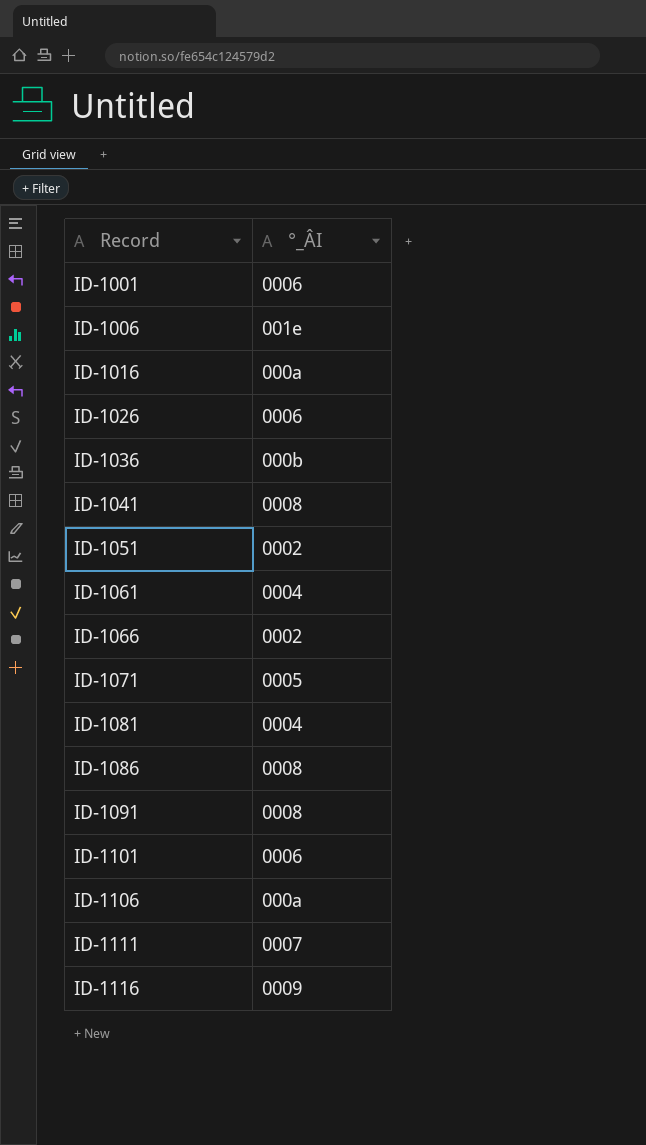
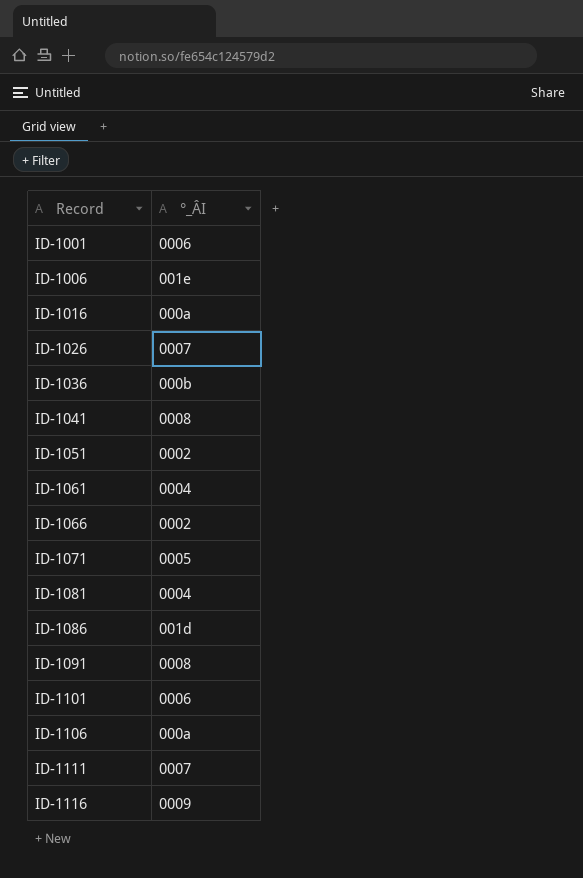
ID-1026 | °_ÂI: 0006 -> 0007
ID-1086 | °_ÂI: 0008 -> 001d

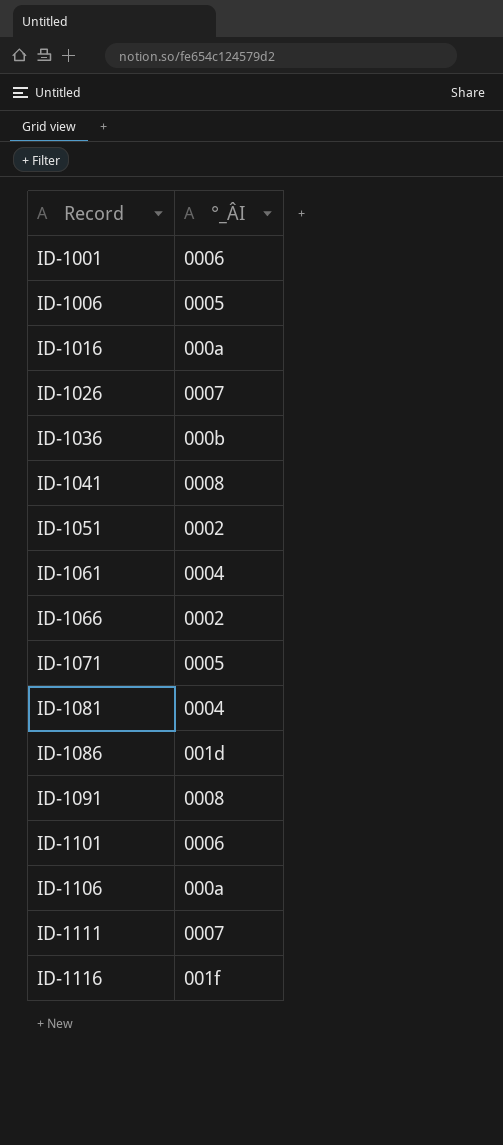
ID-1006 | °_ÂI: 001e -> 0005
ID-1116 | °_ÂI: 0009 -> 001f

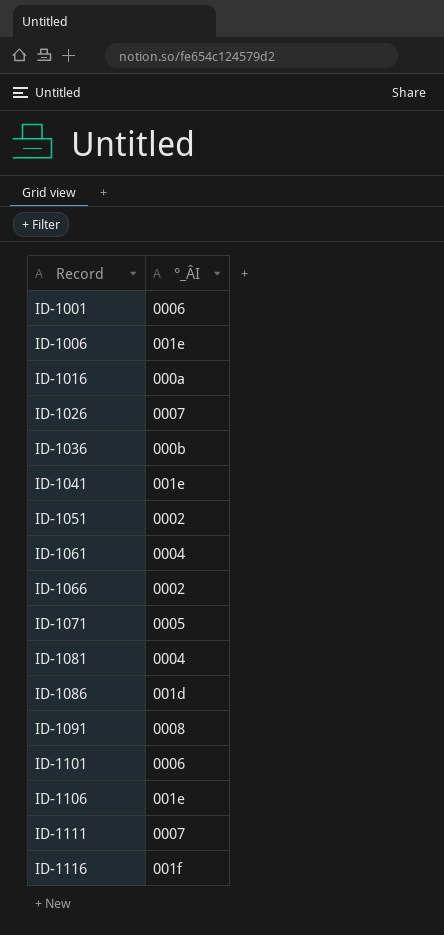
ID-1006 | °_ÂI: 0005 -> 001e
ID-1041 | °_ÂI: 0008 -> 001e
ID-1106 | °_ÂI: 000a -> 001e

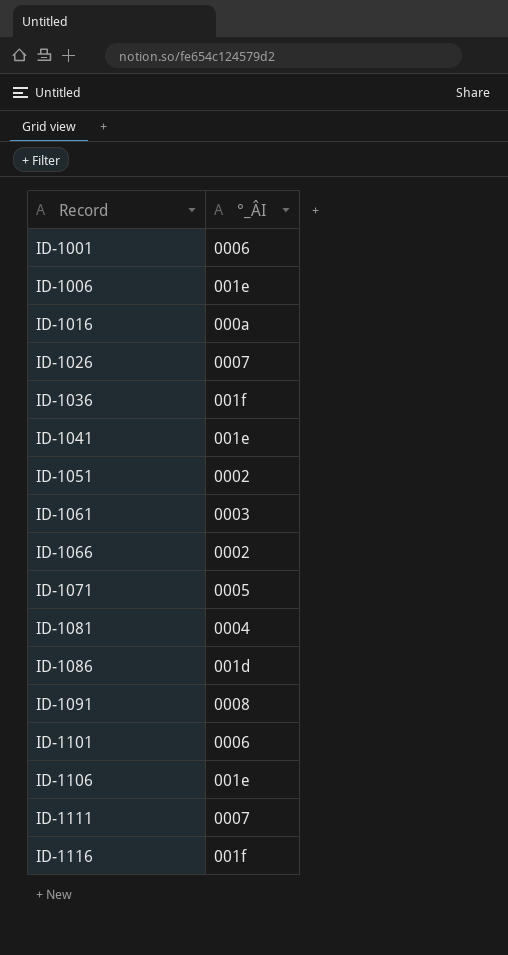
ID-1036 | °_ÂI: 000b -> 001f
ID-1061 | °_ÂI: 0004 -> 0003

